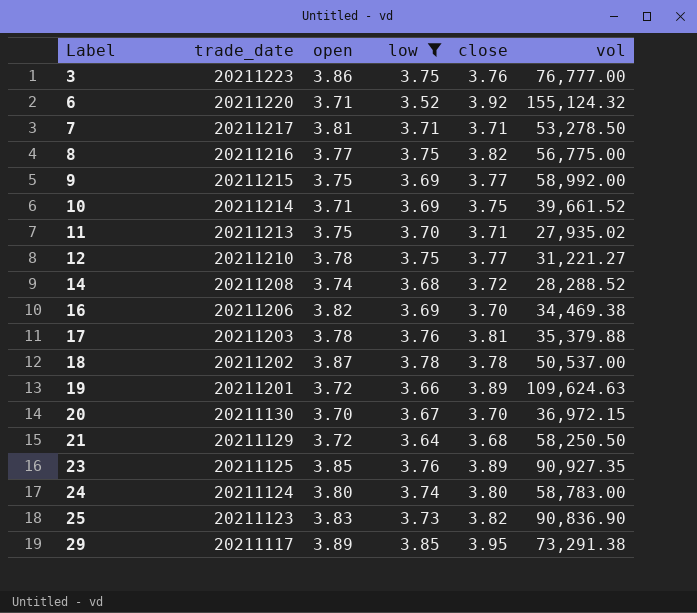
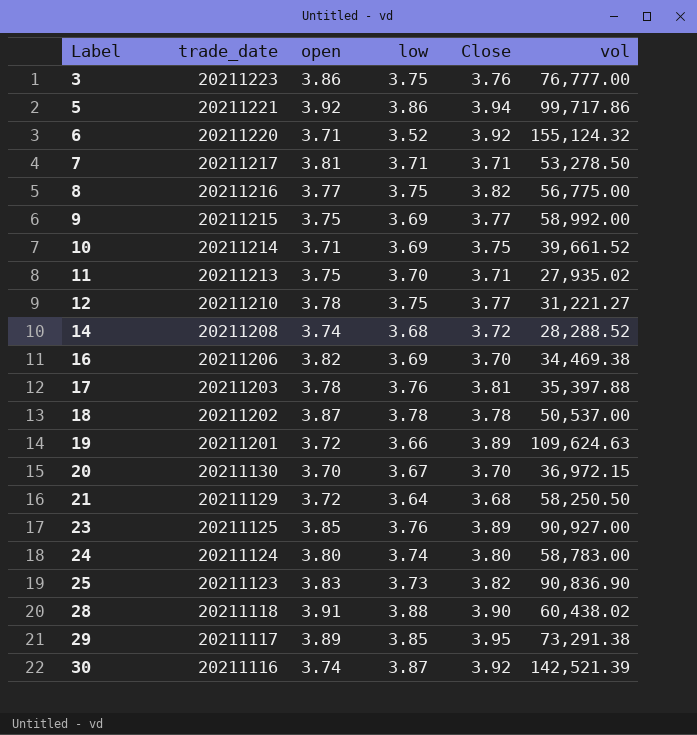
filter: low <= 3.85 -> none
column name: close -> Close
17 | vol: 35,379.88 -> 35,397.88
23 | vol: 90,927.35 -> 90,927.00

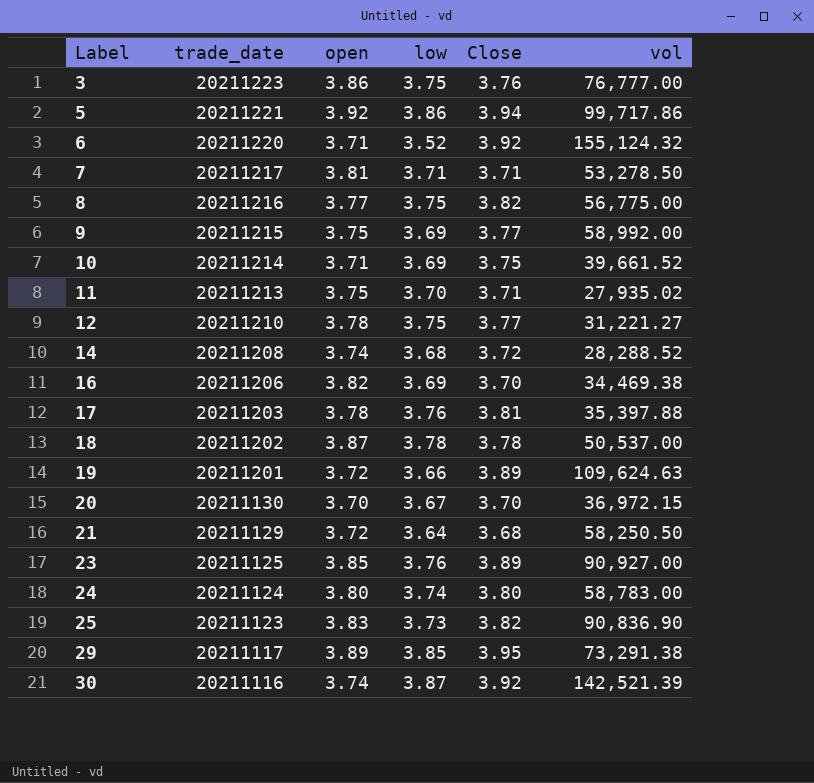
row 28: 20211118 | 3.91 | 3.88 | 3.90 | 60,438.02 -> none

